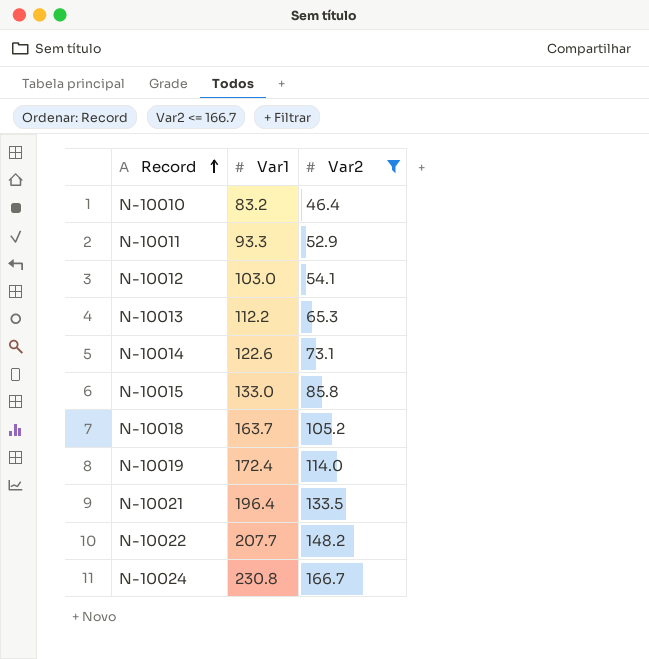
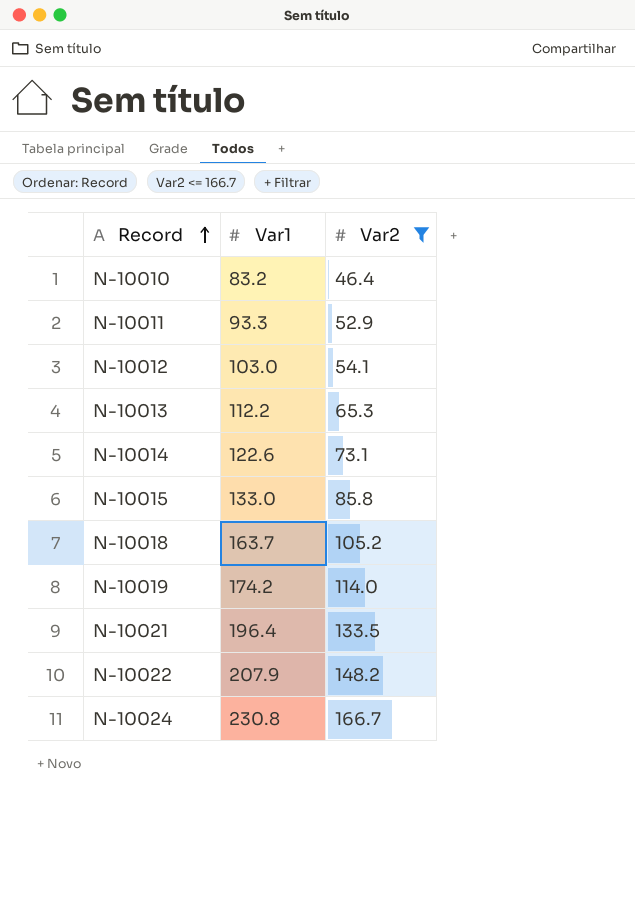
N-10019 | Var1: 172.4 -> 174.2
N-10022 | Var1: 207.7 -> 207.9

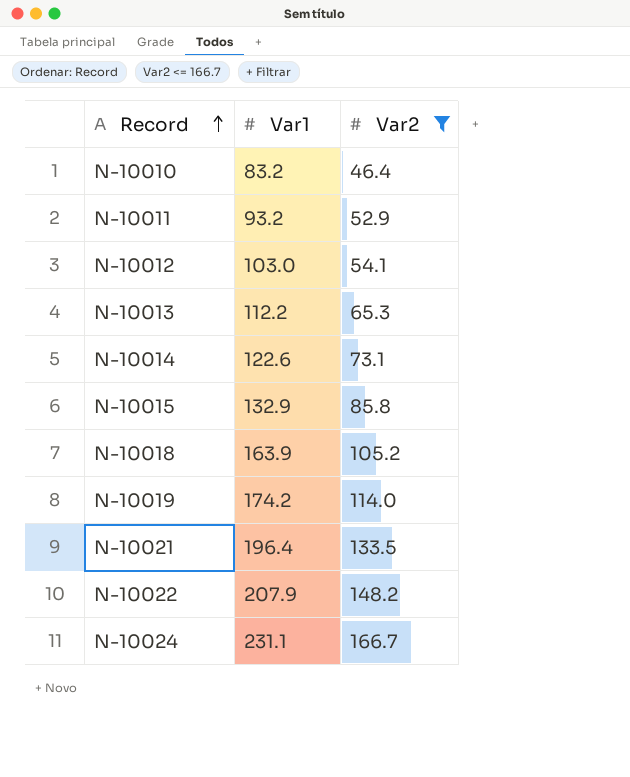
N-10011 | Var1: 93.3 -> 93.2
N-10015 | Var1: 133.0 -> 132.9
N-10018 | Var1: 163.7 -> 163.9
N-10024 | Var1: 230.8 -> 231.1

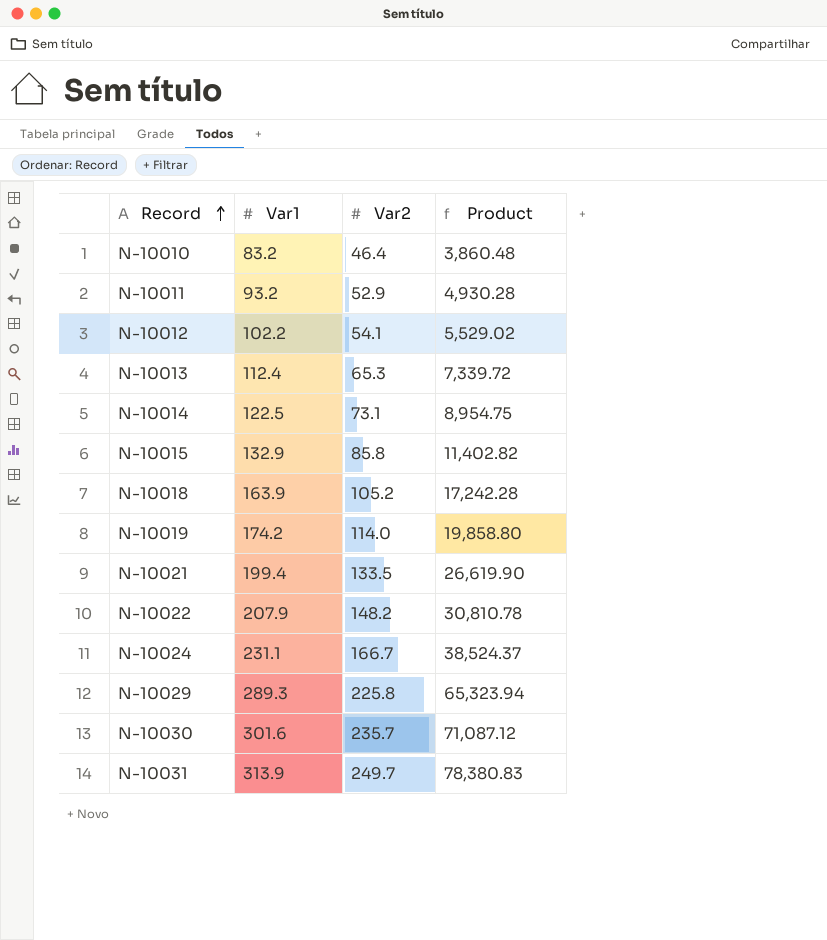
filter: Var2 <= 166.7 -> none
column Product | formula: none -> [Var1] * [Var2]
N-10012 | Var1: 103.0 -> 102.2
N-10013 | Var1: 112.2 -> 112.4
N-10014 | Var1: 122.6 -> 122.5
N-10021 | Var1: 196.4 -> 199.4

